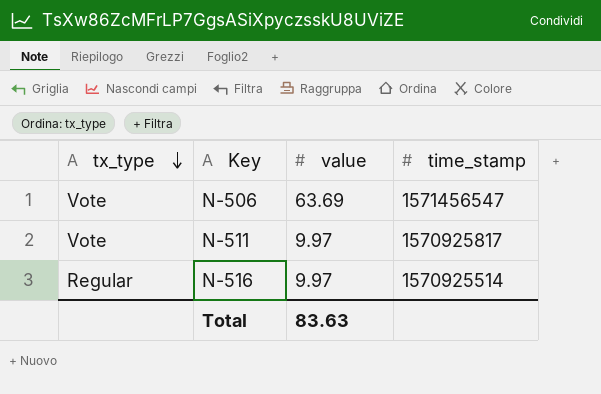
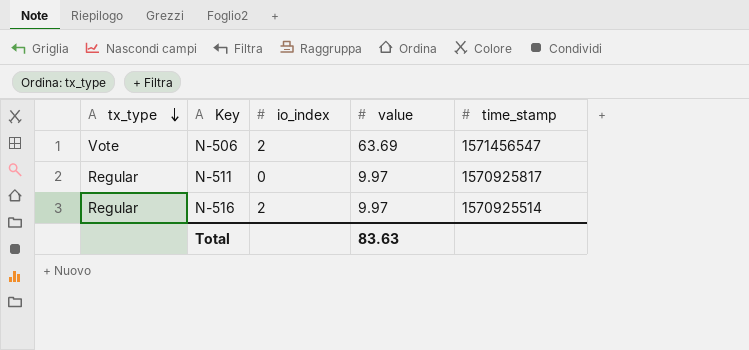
column io_index | position: none -> 3
N-511 | tx_type: Vote -> Regular

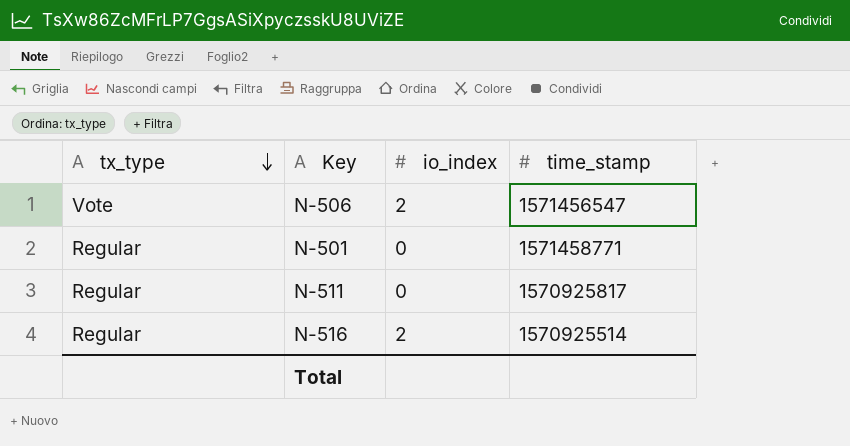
column value | position: 4 -> none
row N-501: none -> Regular | 0 | 1571458771

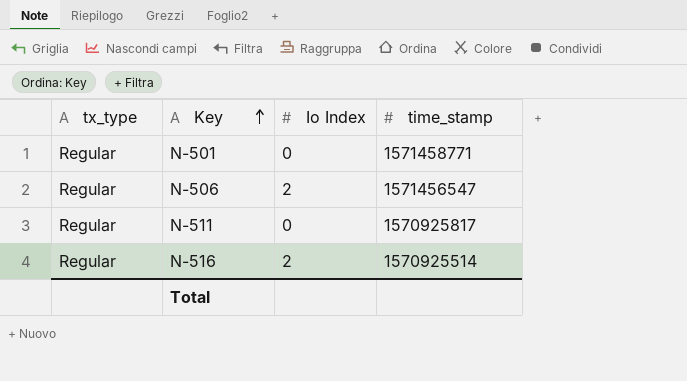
row order: tx_type descending -> Key ascending
column name: io_index -> Io Index
N-506 | tx_type: Vote -> Regular

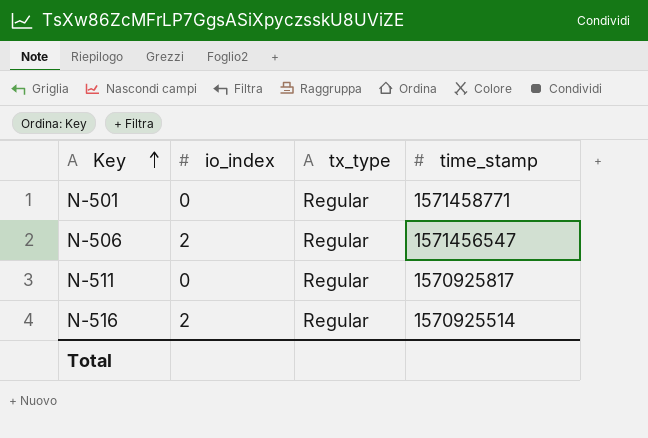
column name: Io Index -> io_index
column tx_type | position: 1 -> 3

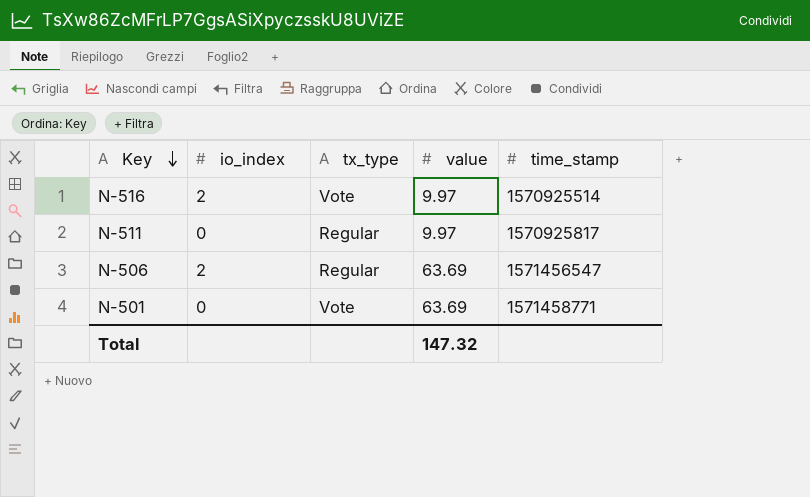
row order: Key ascending -> Key descending
column value | position: none -> 4
N-516 | tx_type: Regular -> Vote
N-501 | tx_type: Regular -> Vote

